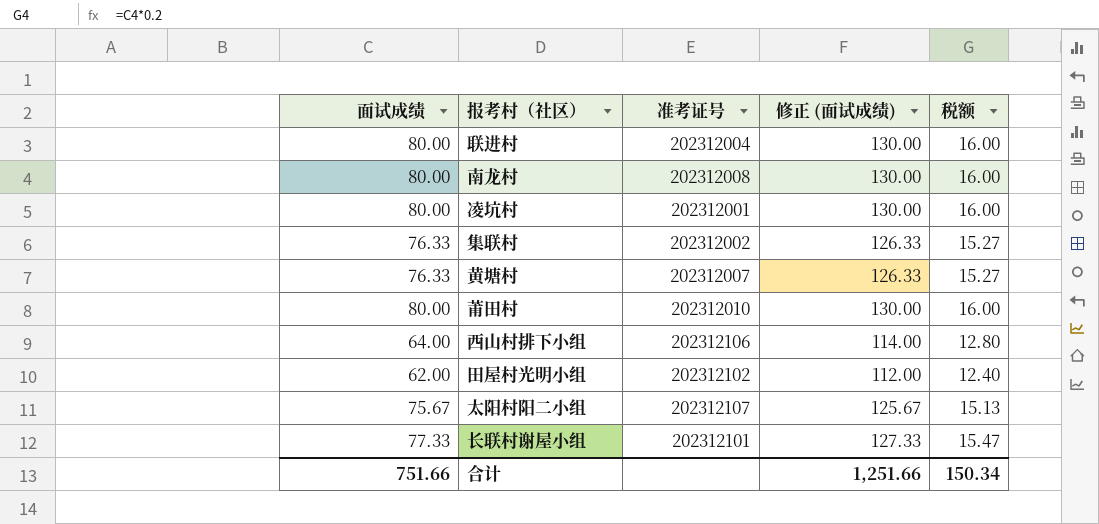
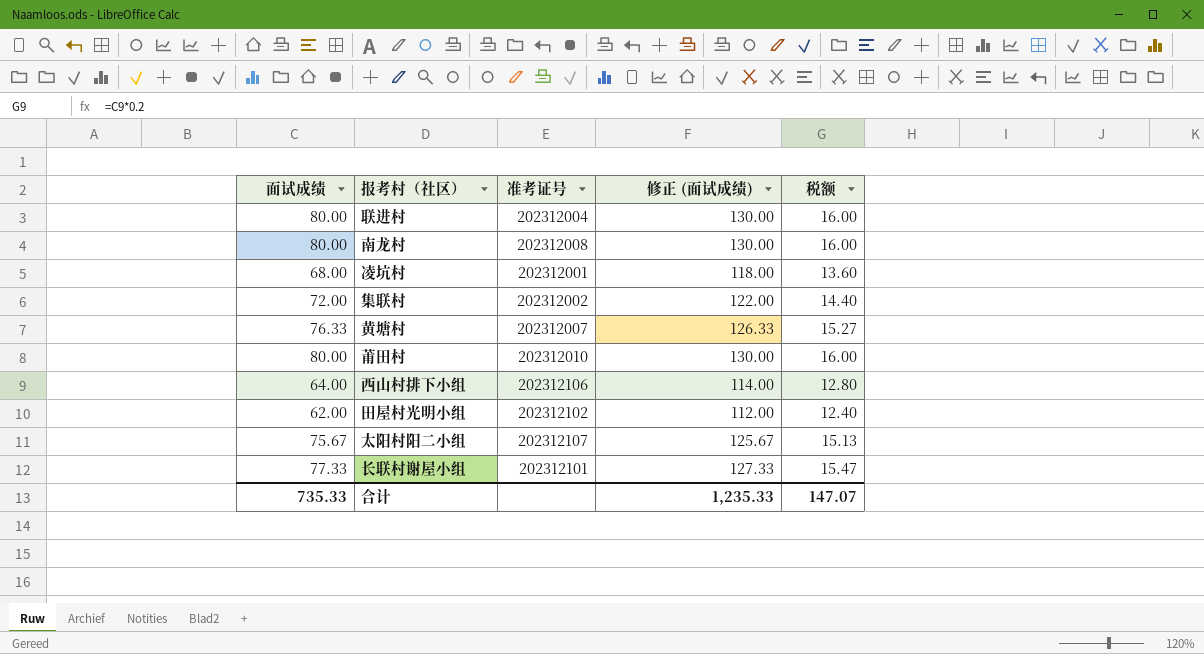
凌坑村 | 面试成绩: 80.00 -> 68.00
凌坑村 | 修正 (面试成绩): 130.00 -> 118.00
凌坑村 | 税额: 16.00 -> 13.60
集联村 | 面试成绩: 76.33 -> 72.00
集联村 | 修正 (面试成绩): 126.33 -> 122.00
集联村 | 税额: 15.27 -> 14.40
合计 | 面试成绩: 751.66 -> 735.33
合计 | 修正 (面试成绩): 1,251.66 -> 1,235.33
合计 | 税额: 150.34 -> 147.07

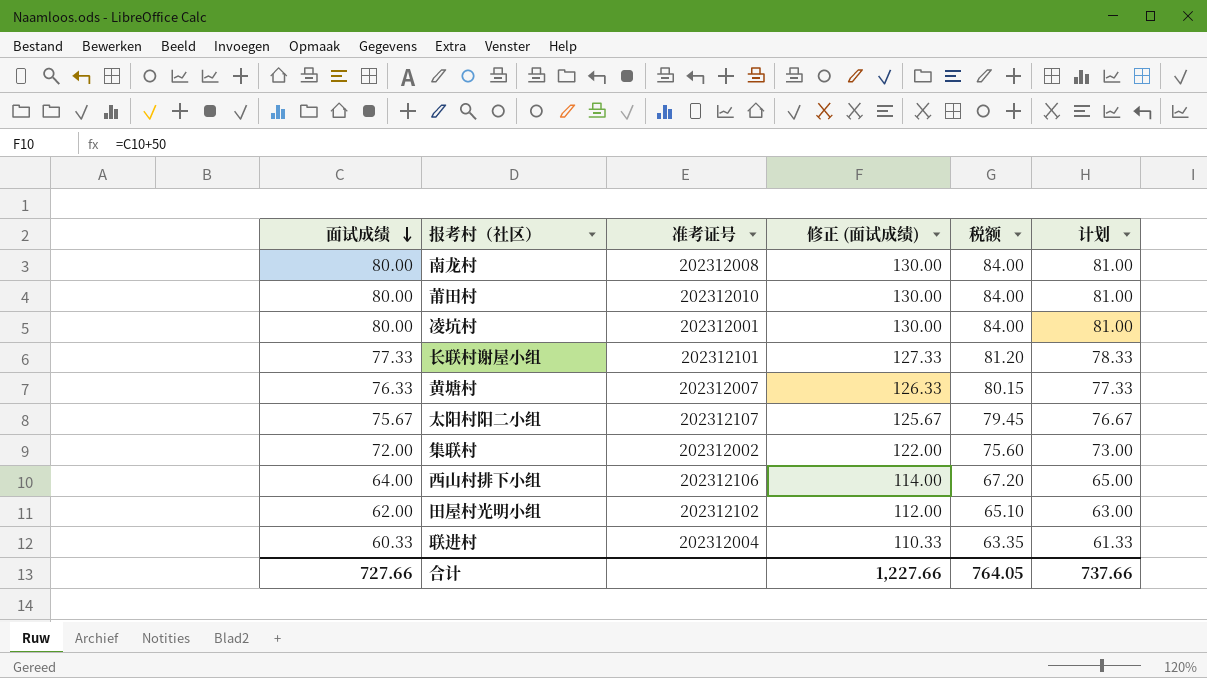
row order: none -> 面试成绩 descending
column 税额 | formula: [面试成绩] * 0.2 -> [面试成绩] * 1.05
column 计划 | formula: none -> [面试成绩] + 1
凌坑村 | 面试成绩: 68.00 -> 80.00
凌坑村 | 修正 (面试成绩): 118.00 -> 130.00
联进村 | 面试成绩: 80.00 -> 60.33
联进村 | 修正 (面试成绩): 130.00 -> 110.33
合计 | 面试成绩: 735.33 -> 727.66
合计 | 修正 (面试成绩): 1,235.33 -> 1,227.66
合计 | 税额: 147.07 -> 764.05

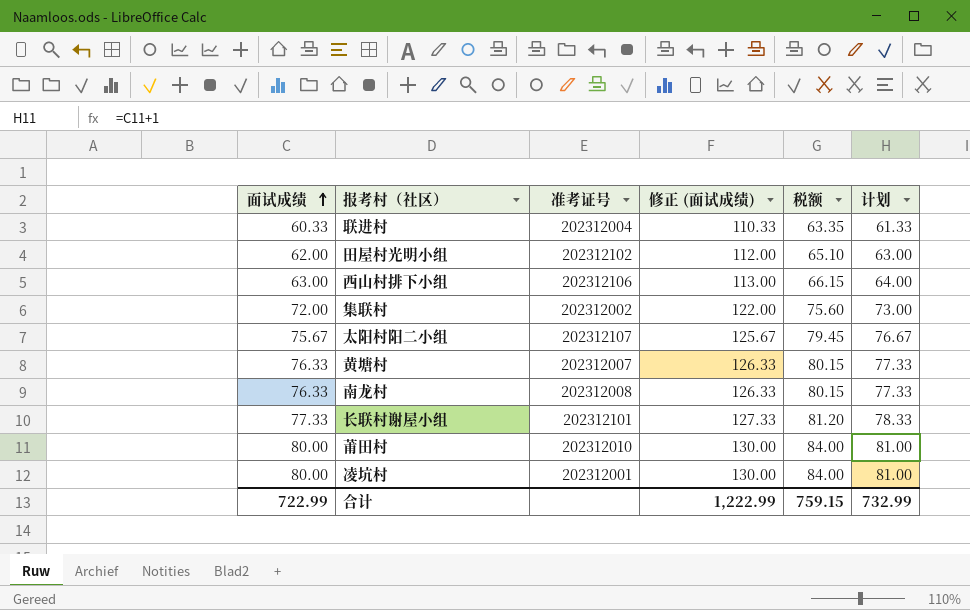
row order: 面试成绩 descending -> 面试成绩 ascending
西山村排下小组 | 面试成绩: 64.00 -> 63.00
西山村排下小组 | 修正 (面试成绩): 114.00 -> 113.00
西山村排下小组 | 税额: 67.20 -> 66.15
西山村排下小组 | 计划: 65.00 -> 64.00
南龙村 | 面试成绩: 80.00 -> 76.33
南龙村 | 修正 (面试成绩): 130.00 -> 126.33
南龙村 | 税额: 84.00 -> 80.15
南龙村 | 计划: 81.00 -> 77.33
合计 | 面试成绩: 727.66 -> 722.99
合计 | 修正 (面试成绩): 1,227.66 -> 1,222.99
合计 | 税额: 764.05 -> 759.15
合计 | 计划: 737.66 -> 732.99

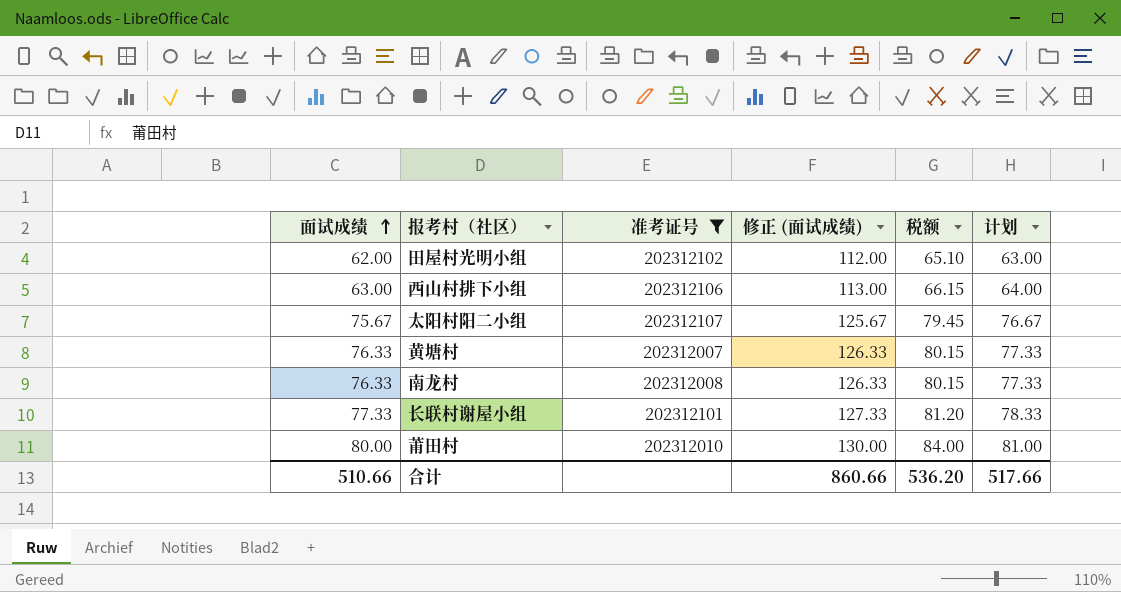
filter: none -> 准考证号 >= 202312007
合计 | 面试成绩: 722.99 -> 510.66
合计 | 修正 (面试成绩): 1,222.99 -> 860.66
合计 | 税额: 759.15 -> 536.20
合计 | 计划: 732.99 -> 517.66

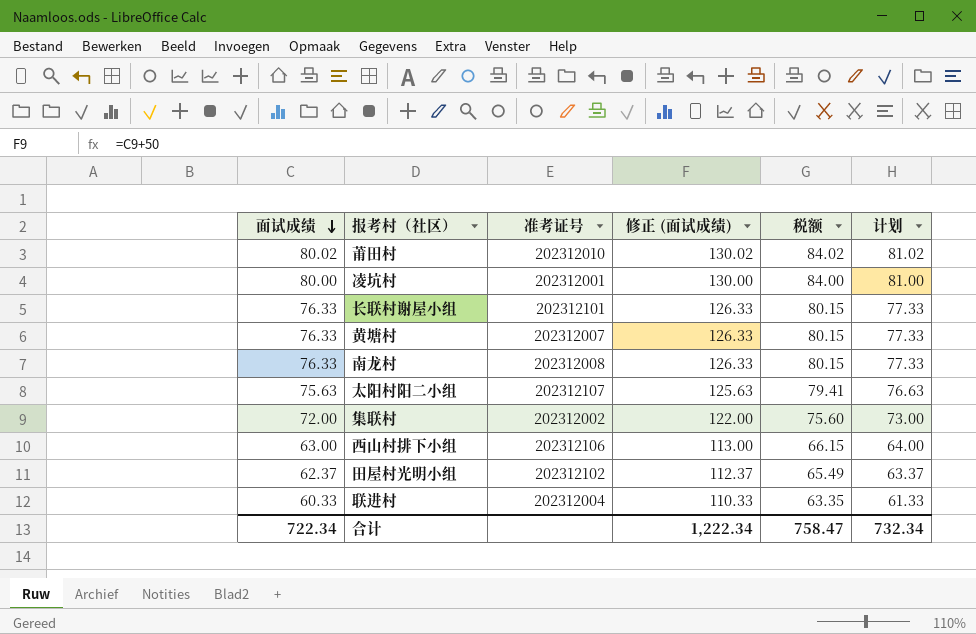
filter: 准考证号 >= 202312007 -> none
row order: 面试成绩 ascending -> 面试成绩 descending
莆田村 | 面试成绩: 80.00 -> 80.02
莆田村 | 修正 (面试成绩): 130.00 -> 130.02
莆田村 | 税额: 84.00 -> 84.02
莆田村 | 计划: 81.00 -> 81.02
长联村谢屋小组 | 面试成绩: 77.33 -> 76.33
长联村谢屋小组 | 修正 (面试成绩): 127.33 -> 126.33
长联村谢屋小组 | 税额: 81.20 -> 80.15
长联村谢屋小组 | 计划: 78.33 -> 77.33
太阳村阳二小组 | 面试成绩: 75.67 -> 75.63
太阳村阳二小组 | 修正 (面试成绩): 125.67 -> 125.63
太阳村阳二小组 | 税额: 79.45 -> 79.41
太阳村阳二小组 | 计划: 76.67 -> 76.63
田屋村光明小组 | 面试成绩: 62.00 -> 62.37
田屋村光明小组 | 修正 (面试成绩): 112.00 -> 112.37
田屋村光明小组 | 税额: 65.10 -> 65.49
田屋村光明小组 | 计划: 63.00 -> 63.37
合计 | 面试成绩: 510.66 -> 722.34
合计 | 修正 (面试成绩): 860.66 -> 1,222.34
合计 | 税额: 536.20 -> 758.47
合计 | 计划: 517.66 -> 732.34

